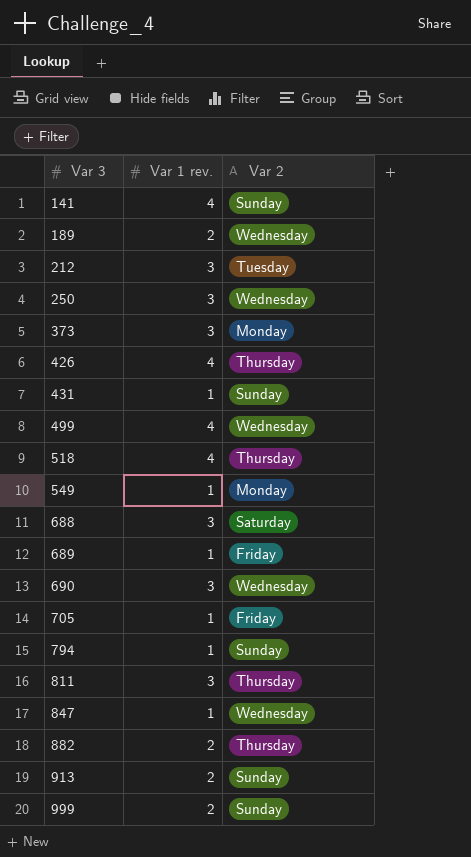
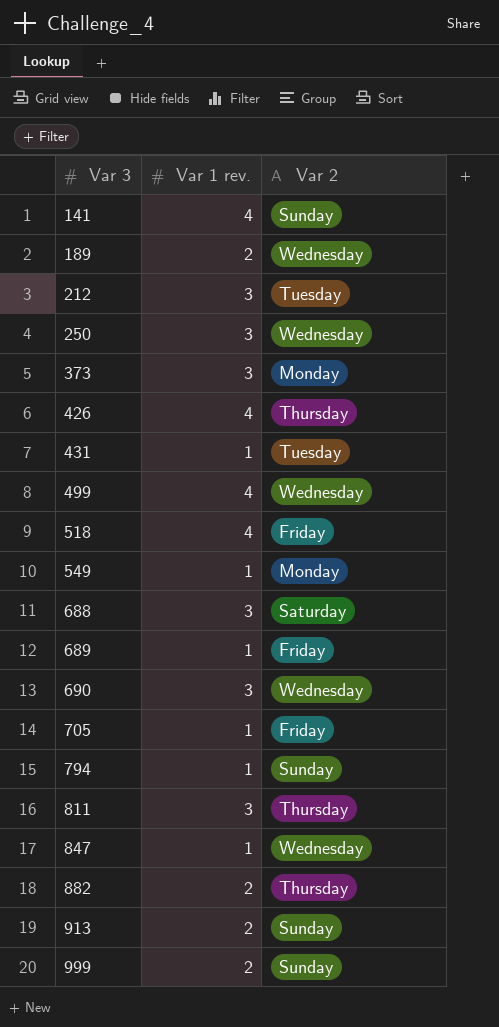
431 | Var 2: Sunday -> Tuesday
518 | Var 2: Thursday -> Friday

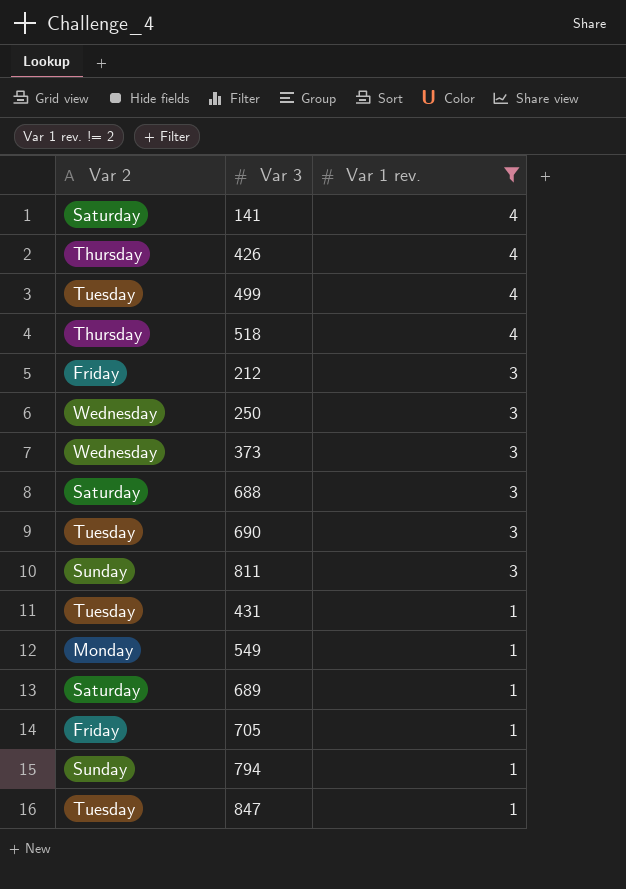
filter: none -> Var 1 rev. != 2
row order: Var 3 ascending -> Var 1 rev. descending
column Var 2 | position: 3 -> 1
141 | Var 2: Sunday -> Saturday
499 | Var 2: Wednesday -> Tuesday
518 | Var 2: Friday -> Thursday
212 | Var 2: Tuesday -> Friday
373 | Var 2: Monday -> Wednesday
690 | Var 2: Wednesday -> Tuesday
811 | Var 2: Thursday -> Sunday
689 | Var 2: Friday -> Saturday
847 | Var 2: Wednesday -> Tuesday

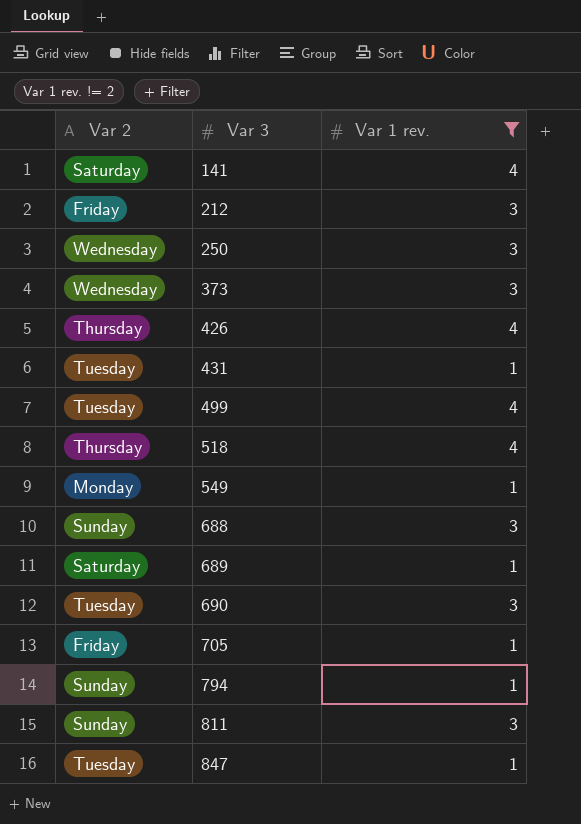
row order: Var 1 rev. descending -> Var 3 ascending
688 | Var 2: Saturday -> Sunday

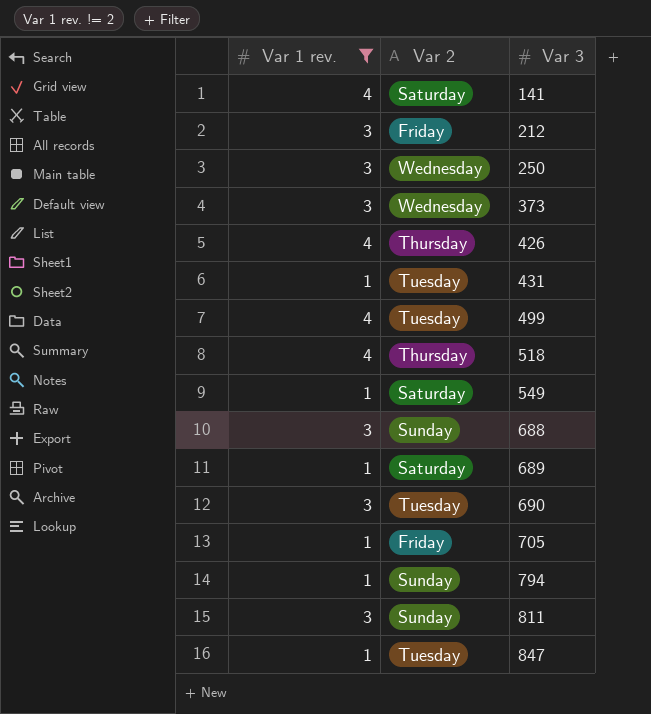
column Var 1 rev. | position: 3 -> 1
549 | Var 2: Monday -> Saturday

